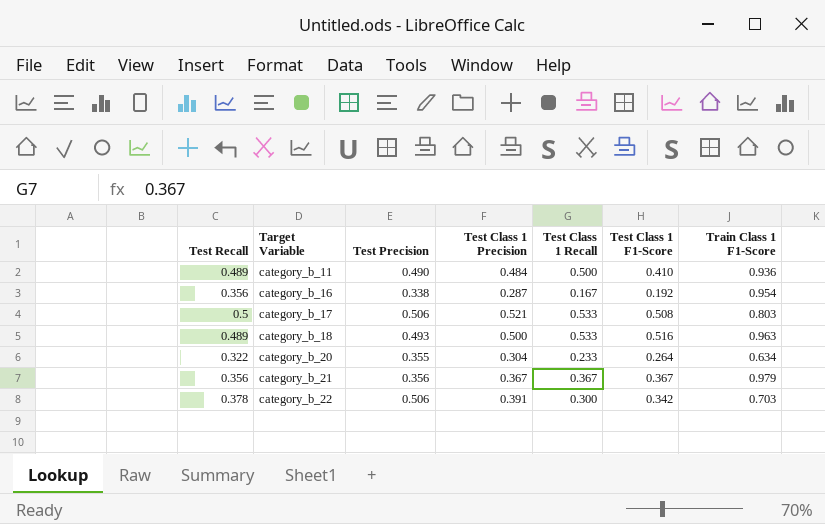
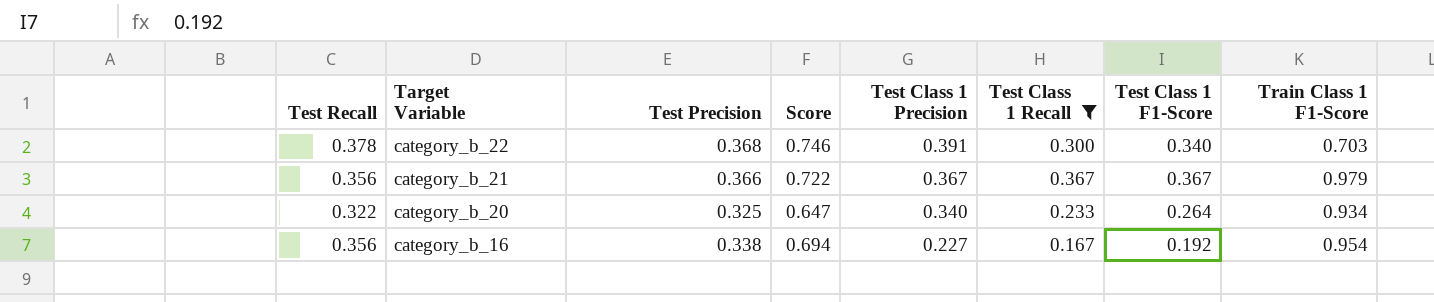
filter: none -> Test Class 1 Recall <= 0.367
row order: Target Variable ascending -> Target Variable descending
column Score | formula: none -> [Test Recall] + [Test Precision]
category_b_22 | Test Precision: 0.506 -> 0.368
category_b_22 | Test Class 1 F1-Score: 0.342 -> 0.340
category_b_21 | Test Precision: 0.356 -> 0.366
category_b_20 | Test Precision: 0.355 -> 0.325
category_b_20 | Test Class 1 Precision: 0.304 -> 0.340
category_b_20 | Train Class 1 F1-Score: 0.634 -> 0.934
category_b_16 | Test Class 1 Precision: 0.287 -> 0.227

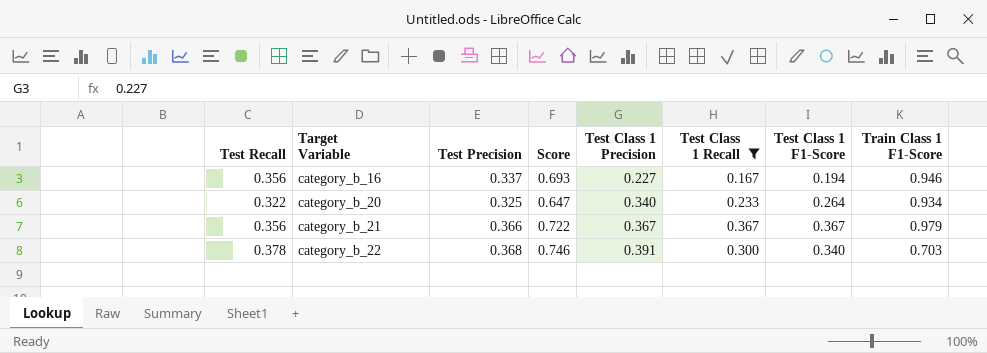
row order: Target Variable descending -> Target Variable ascending
category_b_16 | Test Precision: 0.338 -> 0.337
category_b_16 | Score: 0.694 -> 0.693
category_b_16 | Test Class 1 F1-Score: 0.192 -> 0.194
category_b_16 | Train Class 1 F1-Score: 0.954 -> 0.946

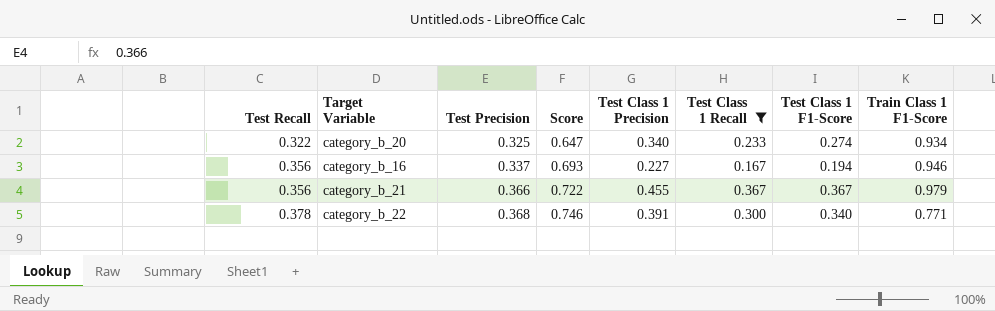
row order: Target Variable ascending -> Test Recall ascending
category_b_20 | Test Class 1 F1-Score: 0.264 -> 0.274
category_b_21 | Test Class 1 Precision: 0.367 -> 0.455
category_b_22 | Train Class 1 F1-Score: 0.703 -> 0.771

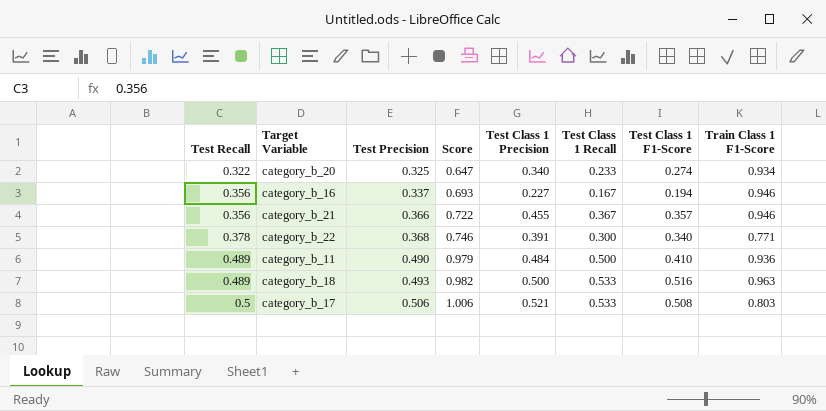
filter: Test Class 1 Recall <= 0.367 -> none
category_b_21 | Test Class 1 F1-Score: 0.367 -> 0.357
category_b_21 | Train Class 1 F1-Score: 0.979 -> 0.946

